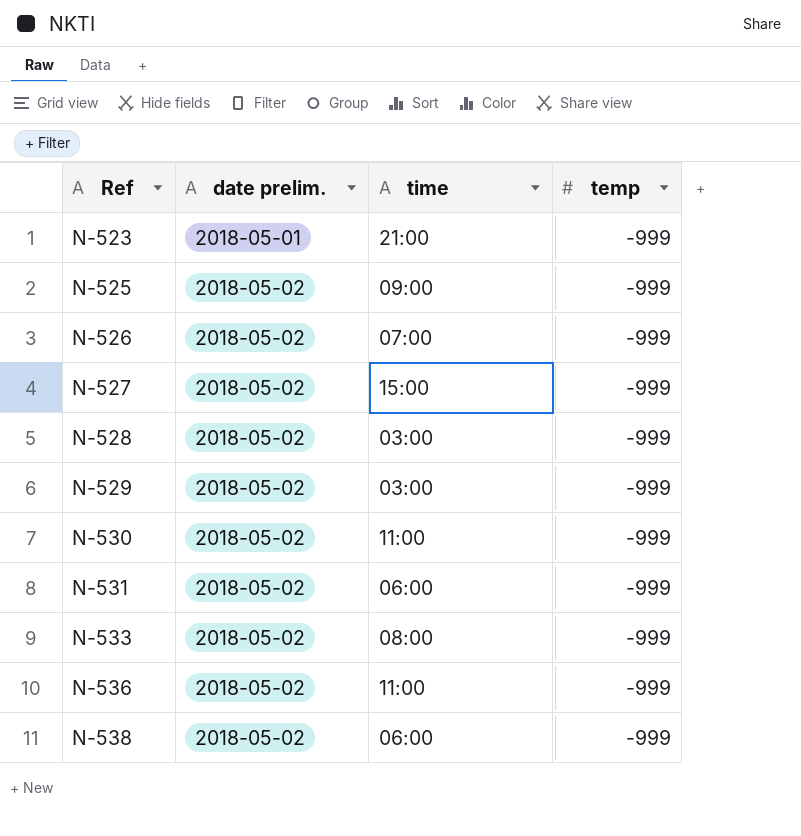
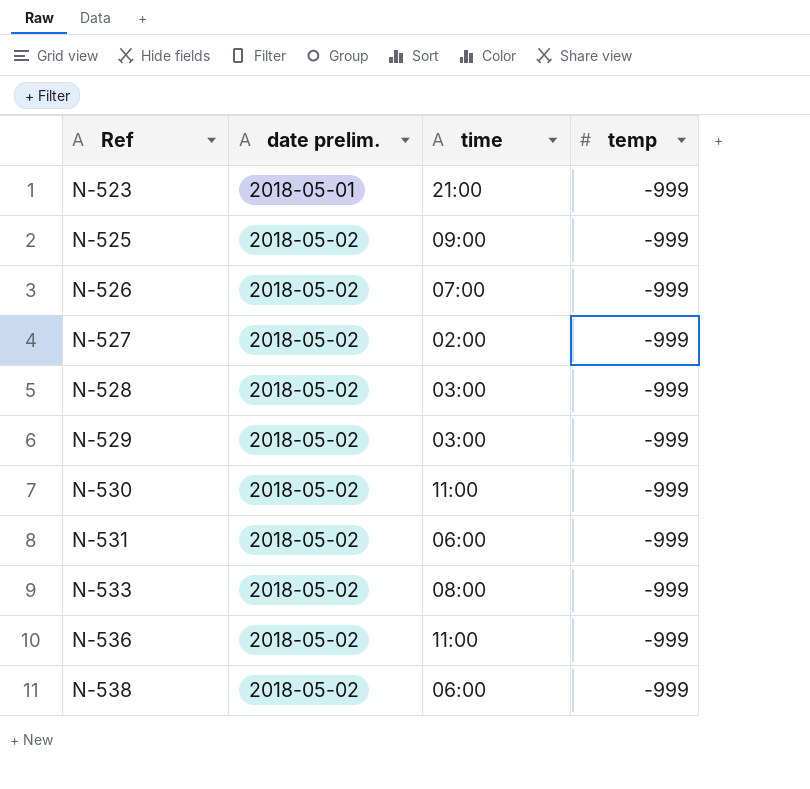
N-527 | time: 15:00 -> 02:00

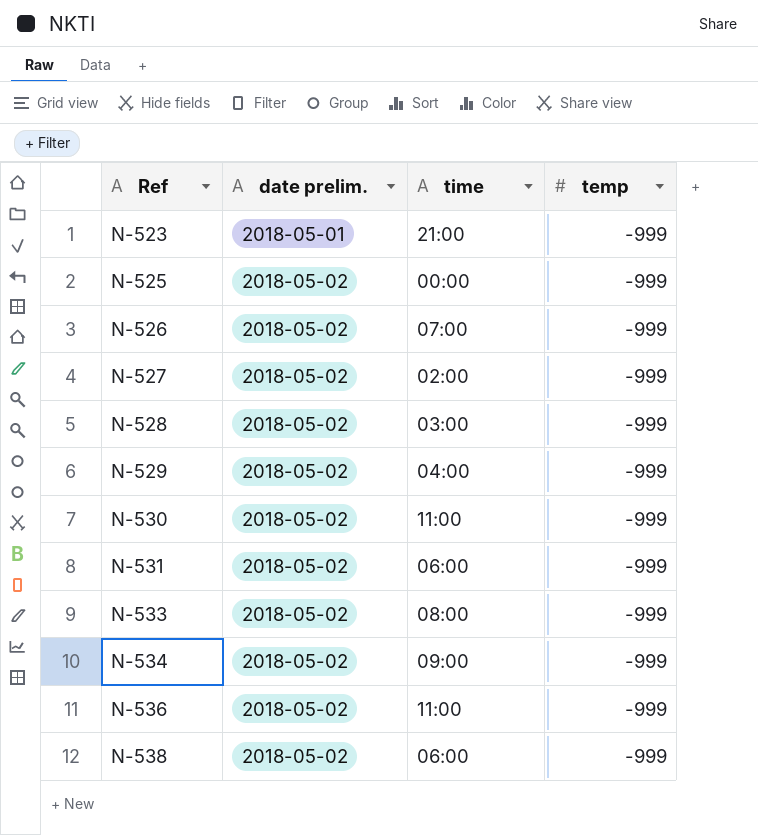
N-525 | time: 09:00 -> 00:00
N-529 | time: 03:00 -> 04:00
row N-534: none -> 2018-05-02 | 09:00 | -999

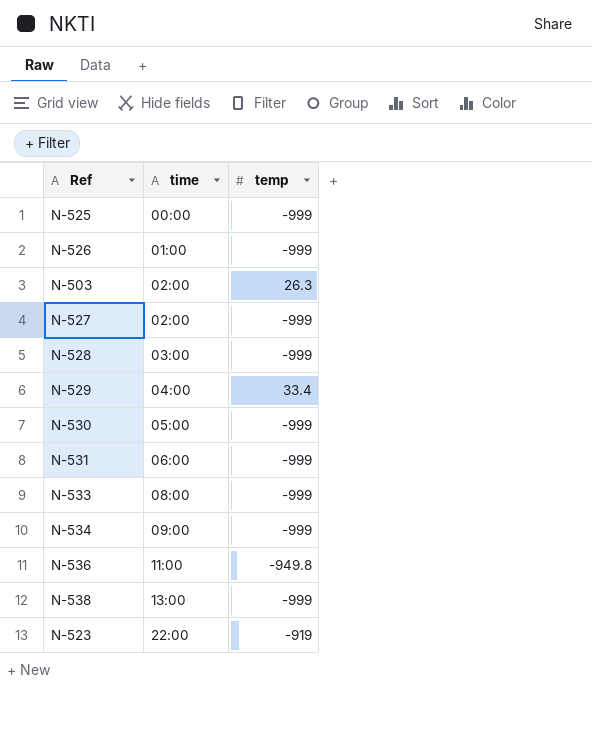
row order: Ref ascending -> time ascending
column date prelim. | position: 2 -> none
N-526 | time: 07:00 -> 01:00
row N-503: none -> 02:00 | 26.3
N-529 | temp: -999 -> 33.4
N-530 | time: 11:00 -> 05:00
N-536 | temp: -999 -> -949.8
N-538 | time: 06:00 -> 13:00
N-523 | time: 21:00 -> 22:00
N-523 | temp: -999 -> -919

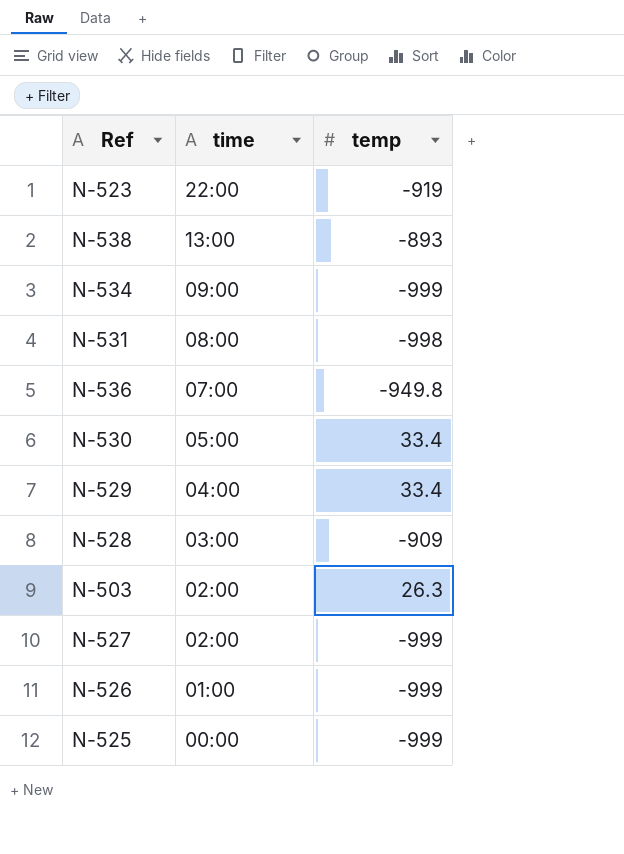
row order: time ascending -> time descending
row N-533: 08:00 | -999 -> none
N-538 | temp: -999 -> -893
N-531 | time: 06:00 -> 08:00
N-531 | temp: -999 -> -998
N-536 | time: 11:00 -> 07:00
N-530 | temp: -999 -> 33.4
N-528 | temp: -999 -> -909

